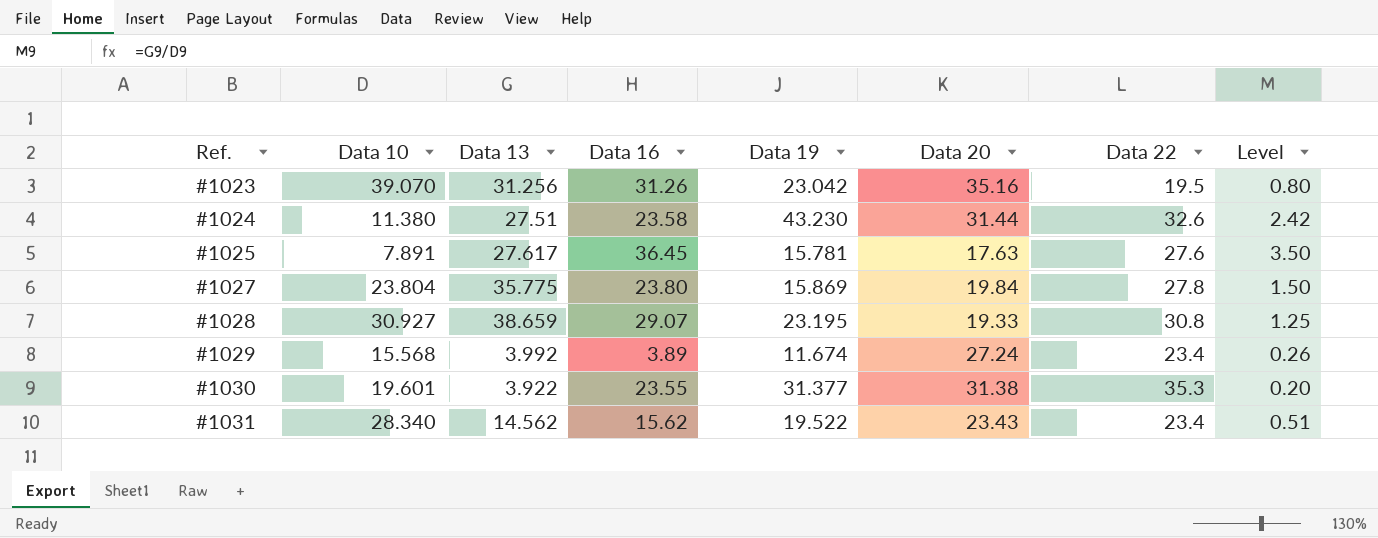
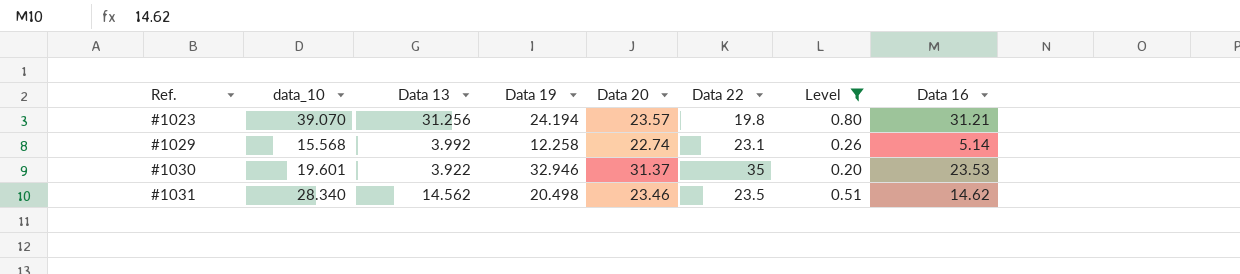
filter: none -> Level <= 0.80
column name: Data 10 -> data_10
column Data 16 | position: 4 -> 8
#1023 | Data 19: 23.042 -> 24.194
#1023 | Data 20: 35.16 -> 23.57
#1023 | Data 22: 19.5 -> 19.8
#1023 | Data 16: 31.26 -> 31.21
#1029 | Data 19: 11.674 -> 12.258
#1029 | Data 20: 27.24 -> 22.74
#1029 | Data 22: 23.4 -> 23.1
#1029 | Data 16: 3.89 -> 5.14
#1030 | Data 19: 31.377 -> 32.946
#1030 | Data 20: 31.38 -> 31.37
#1030 | Data 22: 35.3 -> 35
#1030 | Data 16: 23.55 -> 23.53
#1031 | Data 19: 19.522 -> 20.498
#1031 | Data 20: 23.43 -> 23.46
#1031 | Data 22: 23.4 -> 23.5
#1031 | Data 16: 15.62 -> 14.62

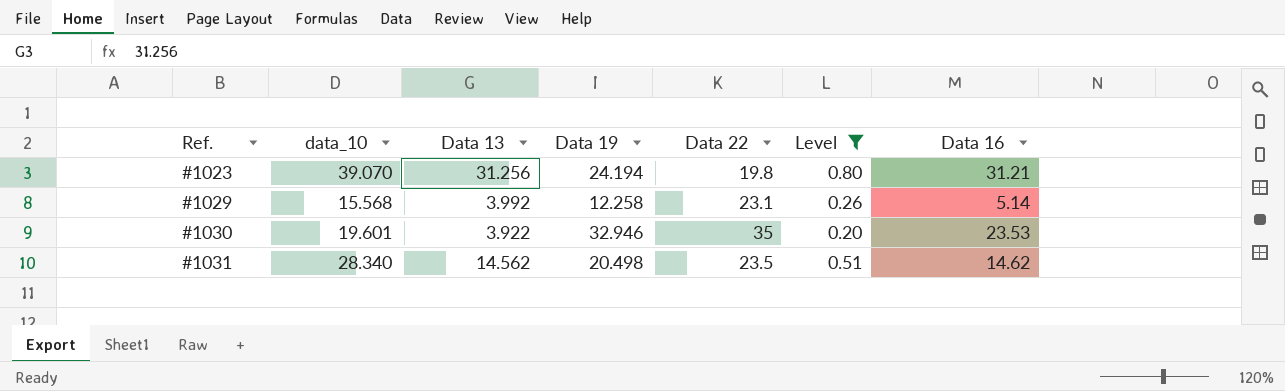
column Data 20 | position: 5 -> none

